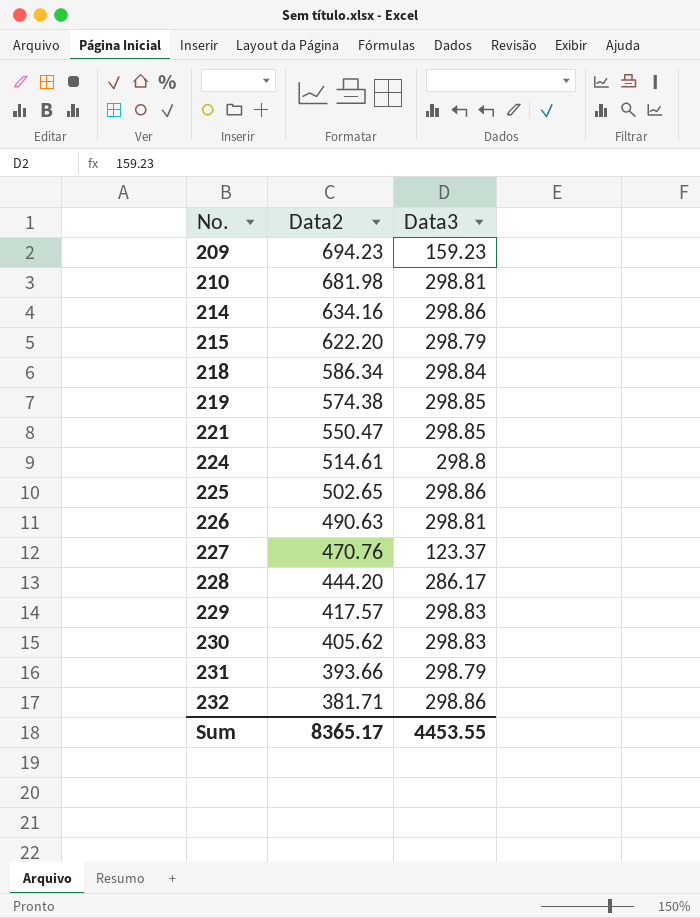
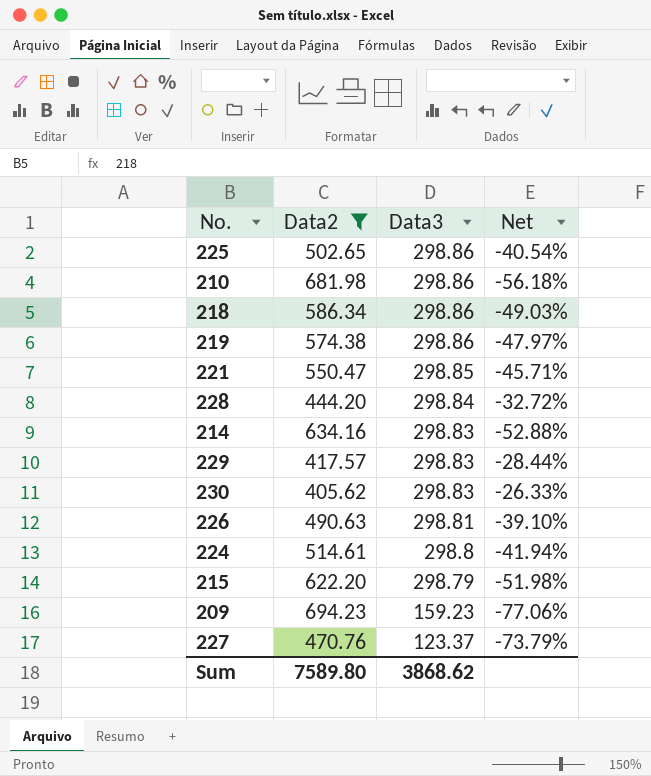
filter: none -> Data2 >= 405.62
row order: No. ascending -> Data3 descending
column Net | formula: none -> ([Data3] - [Data2]) / [Data2]
210 | Data3: 298.81 -> 298.86
218 | Data3: 298.84 -> 298.86
219 | Data3: 298.85 -> 298.86
228 | Data3: 286.17 -> 298.84
214 | Data3: 298.86 -> 298.83
Sum | Data2: 8365.17 -> 7589.80
Sum | Data3: 4453.55 -> 3868.62

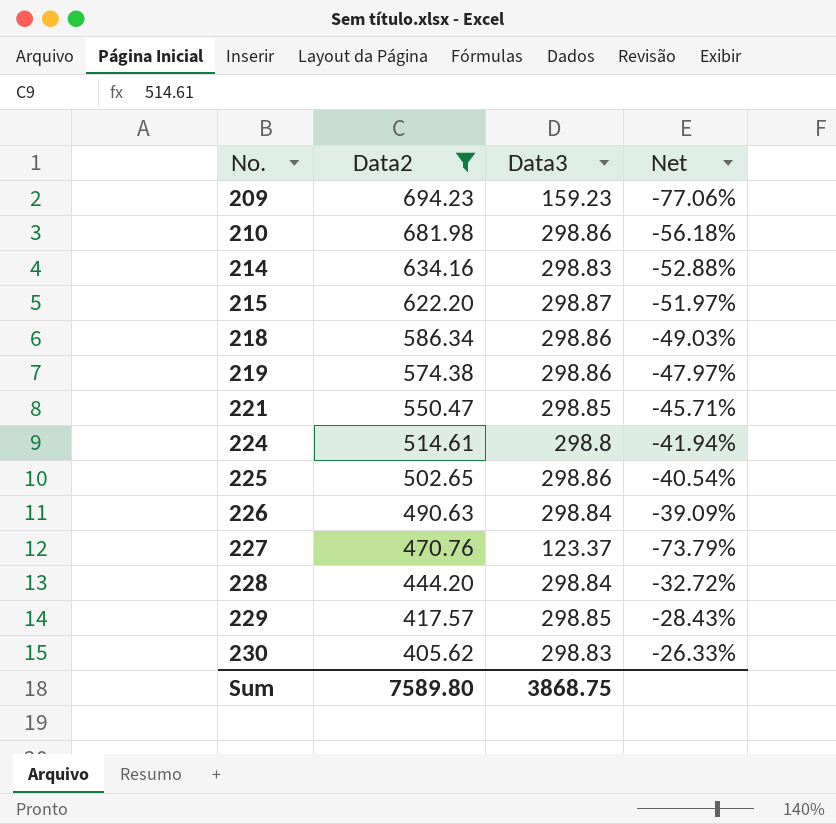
row order: Data3 descending -> No. ascending
215 | Data3: 298.79 -> 298.87
215 | Net: -51.98% -> -51.97%
226 | Data3: 298.81 -> 298.84
226 | Net: -39.10% -> -39.09%
229 | Data3: 298.83 -> 298.85
229 | Net: -28.44% -> -28.43%
Sum | Data3: 3868.62 -> 3868.75

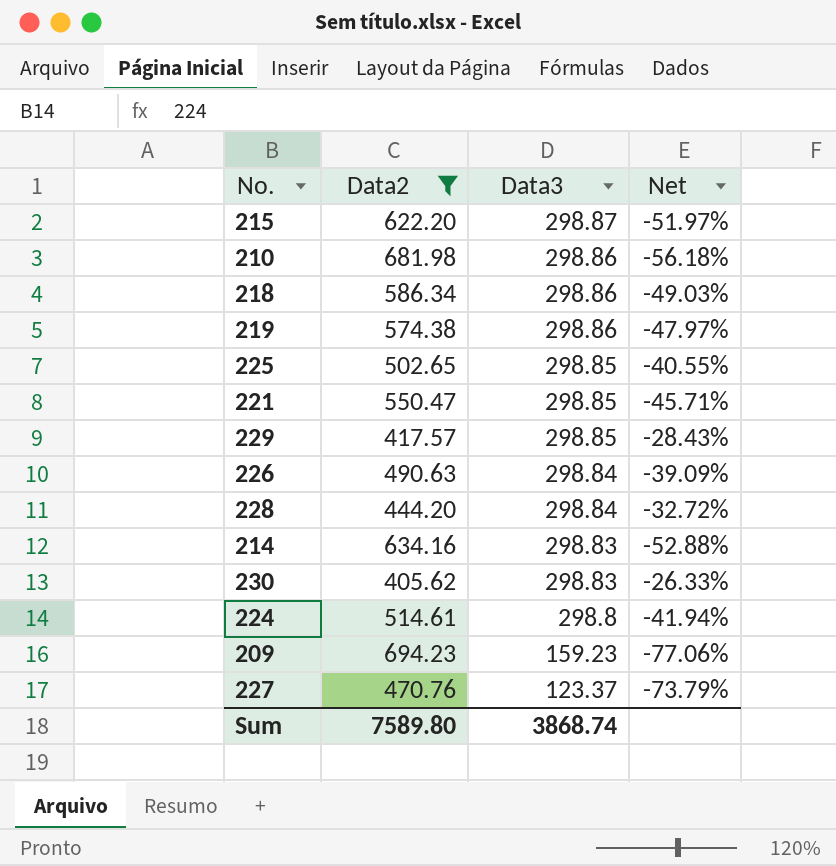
row order: No. ascending -> Data3 descending
225 | Data3: 298.86 -> 298.85
225 | Net: -40.54% -> -40.55%
Sum | Data3: 3868.75 -> 3868.74

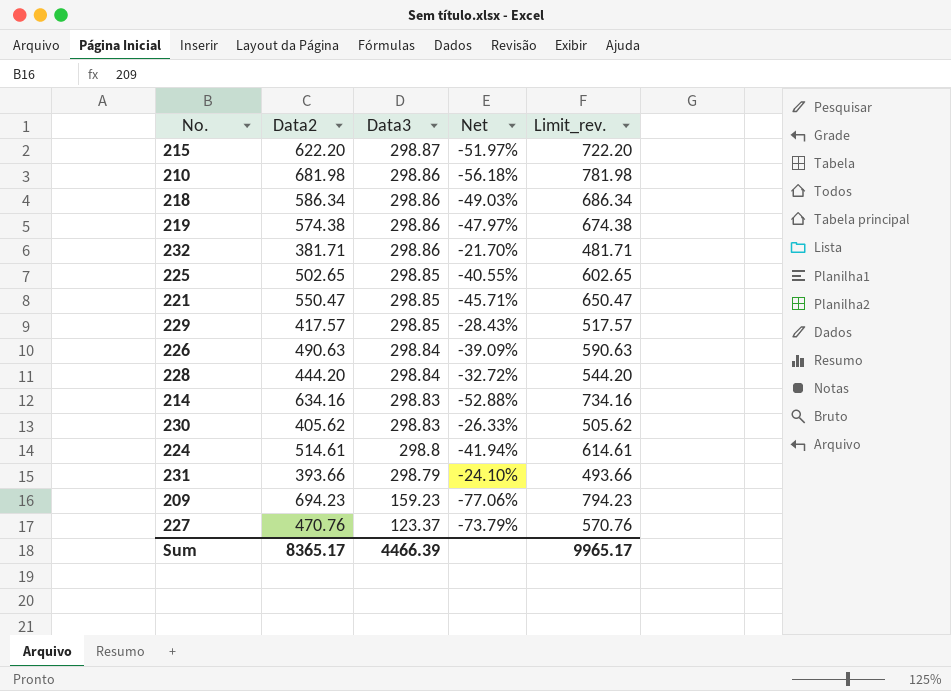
filter: Data2 >= 405.62 -> none
column Limit_rev. | formula: none -> [Data2] + 100
Sum | Data2: 7589.80 -> 8365.17
Sum | Data3: 3868.74 -> 4466.39

